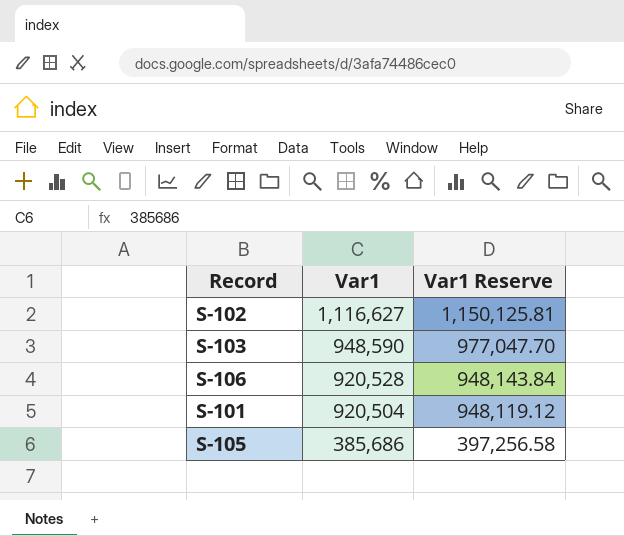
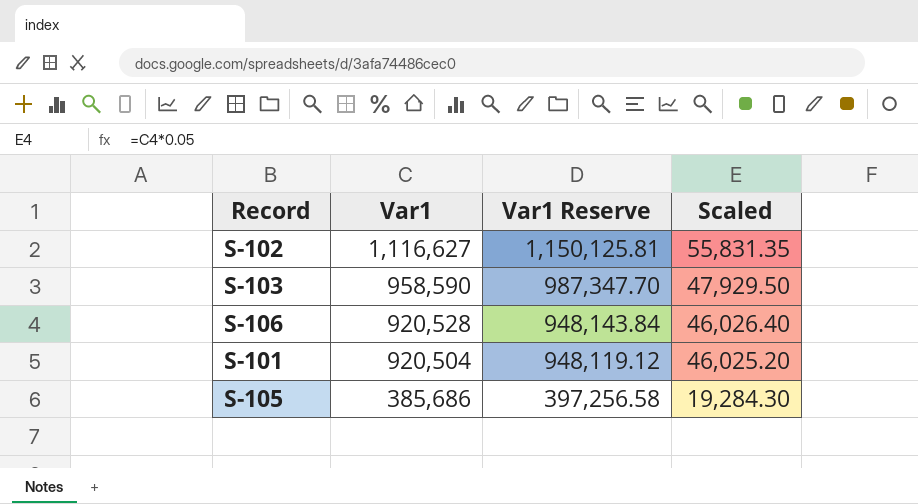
column Scaled | formula: none -> [Var1] * 0.05
S-103 | Var1: 948,590 -> 958,590
S-103 | Var1 Reserve: 977,047.70 -> 987,347.70

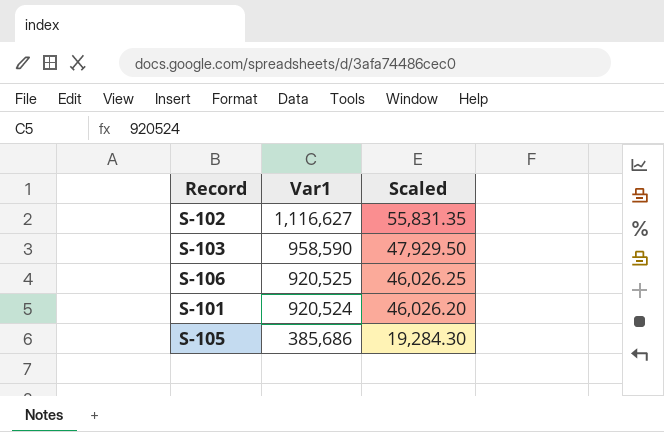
column Var1 Reserve | formula: [Var1] * 1.03 -> none
S-106 | Var1: 920,528 -> 920,525
S-106 | Scaled: 46,026.40 -> 46,026.25
S-101 | Var1: 920,504 -> 920,524
S-101 | Scaled: 46,025.20 -> 46,026.20

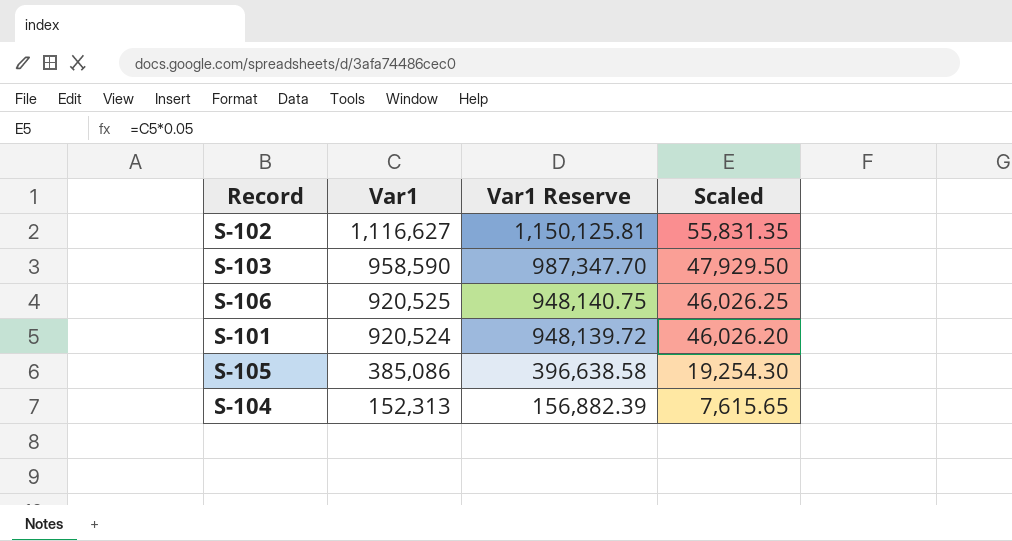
column Var1 Reserve | formula: none -> [Var1] * 1.03
S-105 | Var1: 385,686 -> 385,086
S-105 | Scaled: 19,284.30 -> 19,254.30
row S-104: none -> 152,313 | 156,882.39 | 7,615.65

